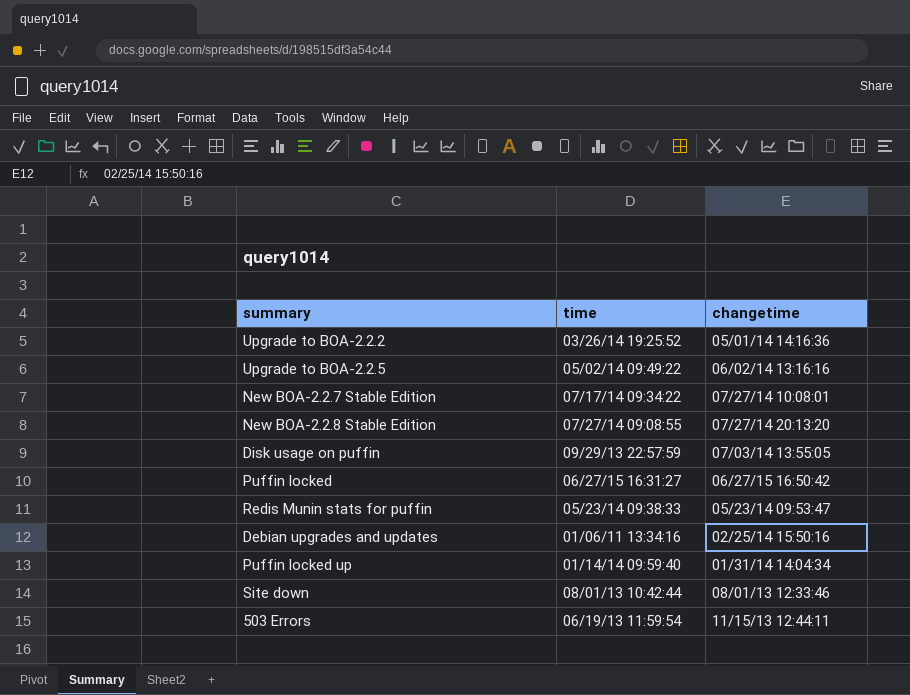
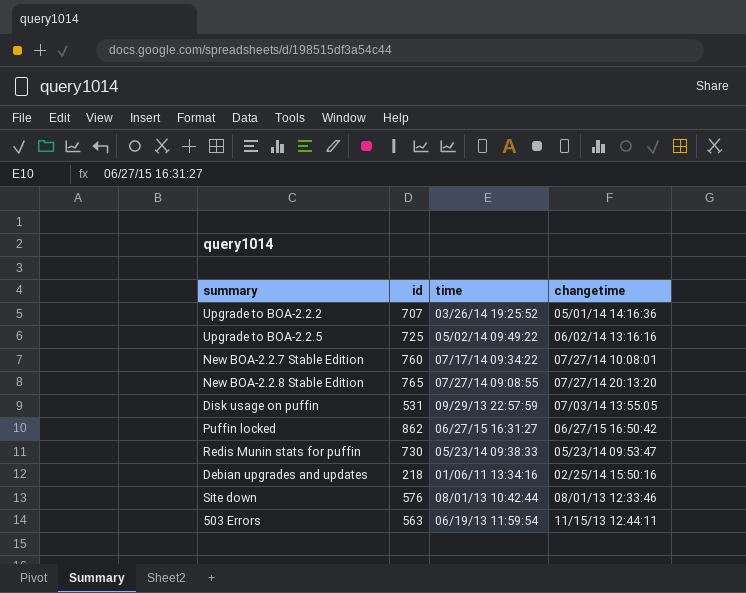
column id | position: none -> 2
row Puffin locked up: 01/14/14 09:59:40 | 01/31/14 14:04:34 -> none

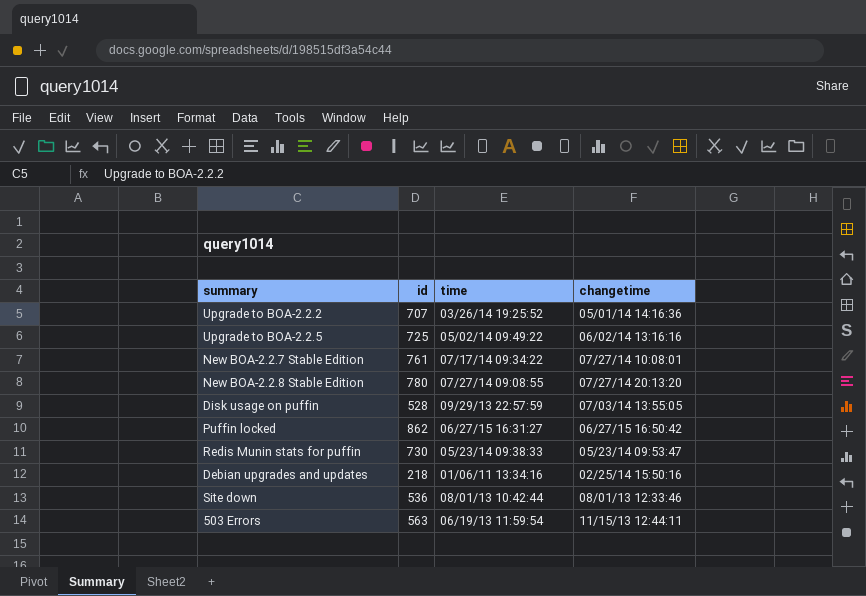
New BOA-2.2.7 Stable Edition | id: 760 -> 761
New BOA-2.2.8 Stable Edition | id: 765 -> 780
Disk usage on puffin | id: 531 -> 528
Site down | id: 576 -> 536

